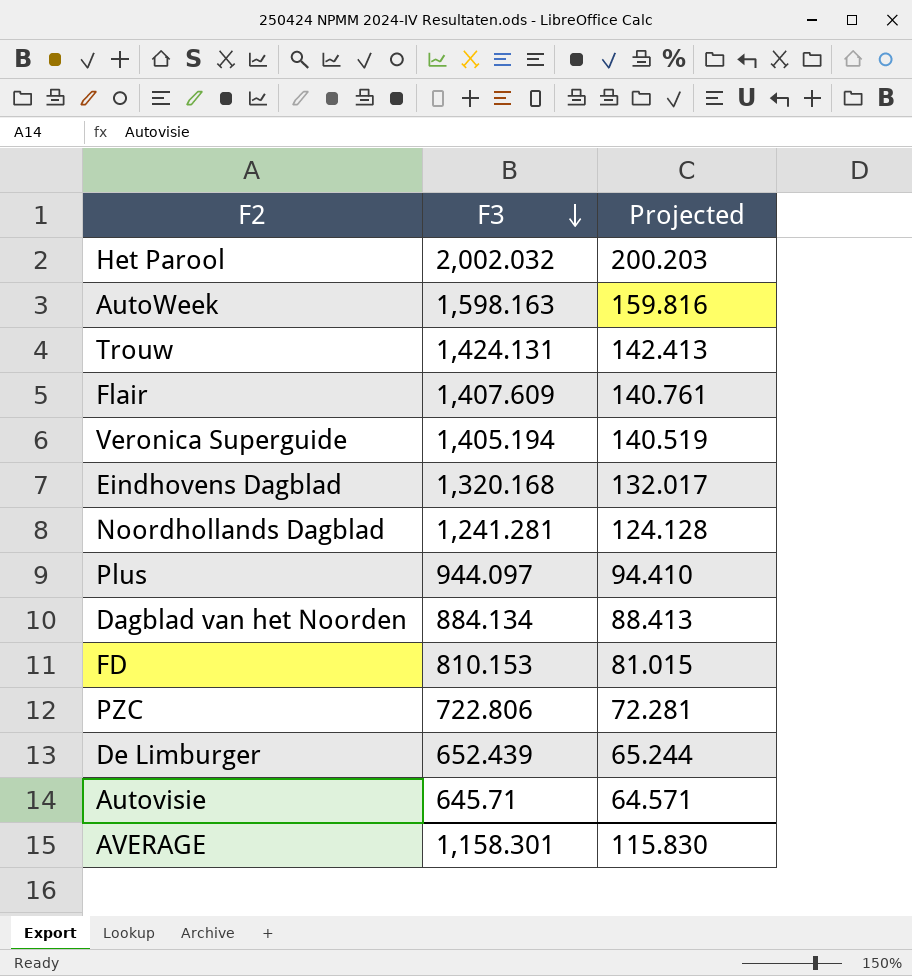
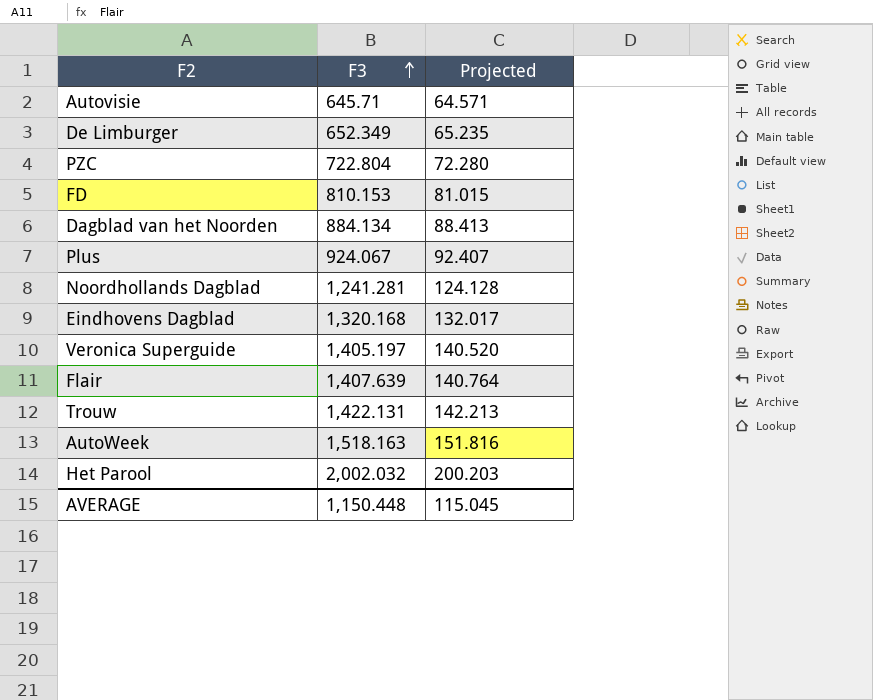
row order: F3 descending -> F3 ascending
De Limburger | F3: 652.439 -> 652.349
De Limburger | Projected: 65.244 -> 65.235
PZC | F3: 722.806 -> 722.804
PZC | Projected: 72.281 -> 72.280
Plus | F3: 944.097 -> 924.067
Plus | Projected: 94.410 -> 92.407
Veronica Superguide | F3: 1,405.194 -> 1,405.197
Veronica Superguide | Projected: 140.519 -> 140.520
Flair | F3: 1,407.609 -> 1,407.639
Flair | Projected: 140.761 -> 140.764
Trouw | F3: 1,424.131 -> 1,422.131
Trouw | Projected: 142.413 -> 142.213
AutoWeek | F3: 1,598.163 -> 1,518.163
AutoWeek | Projected: 159.816 -> 151.816
AVERAGE | F3: 1,158.301 -> 1,150.448
AVERAGE | Projected: 115.830 -> 115.045

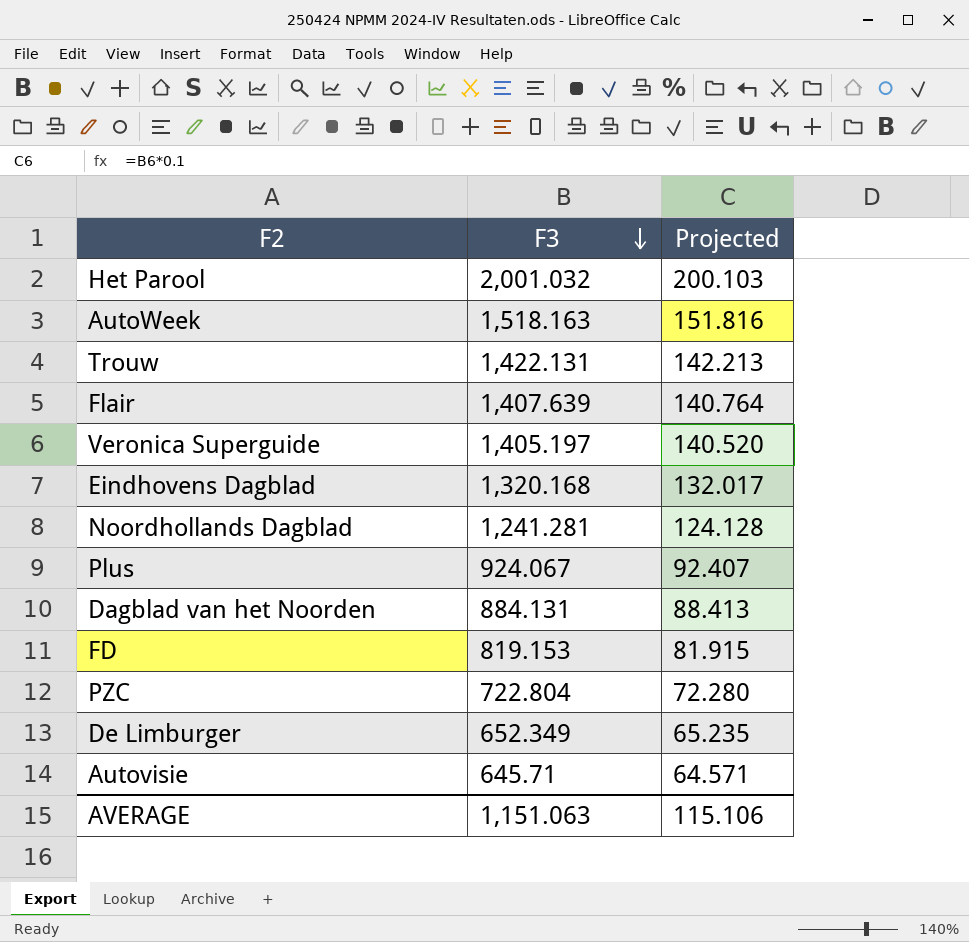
row order: F3 ascending -> F3 descending
Het Parool | F3: 2,002.032 -> 2,001.032
Het Parool | Projected: 200.203 -> 200.103
Dagblad van het Noorden | F3: 884.134 -> 884.131
FD | F3: 810.153 -> 819.153
FD | Projected: 81.015 -> 81.915
AVERAGE | F3: 1,150.448 -> 1,151.063
AVERAGE | Projected: 115.045 -> 115.106

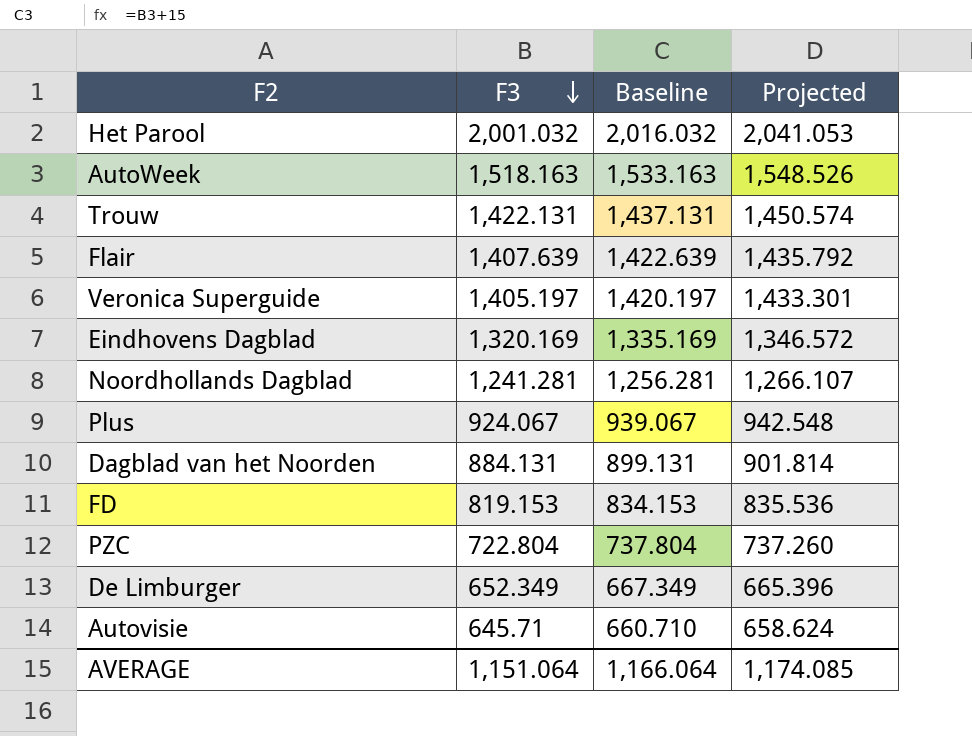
column Baseline | formula: none -> [F3] + 15
column Projected | formula: [F3] * 0.1 -> [F3] * 1.02
Eindhovens Dagblad | F3: 1,320.168 -> 1,320.169
AVERAGE | F3: 1,151.063 -> 1,151.064
AVERAGE | Projected: 115.106 -> 1,174.085

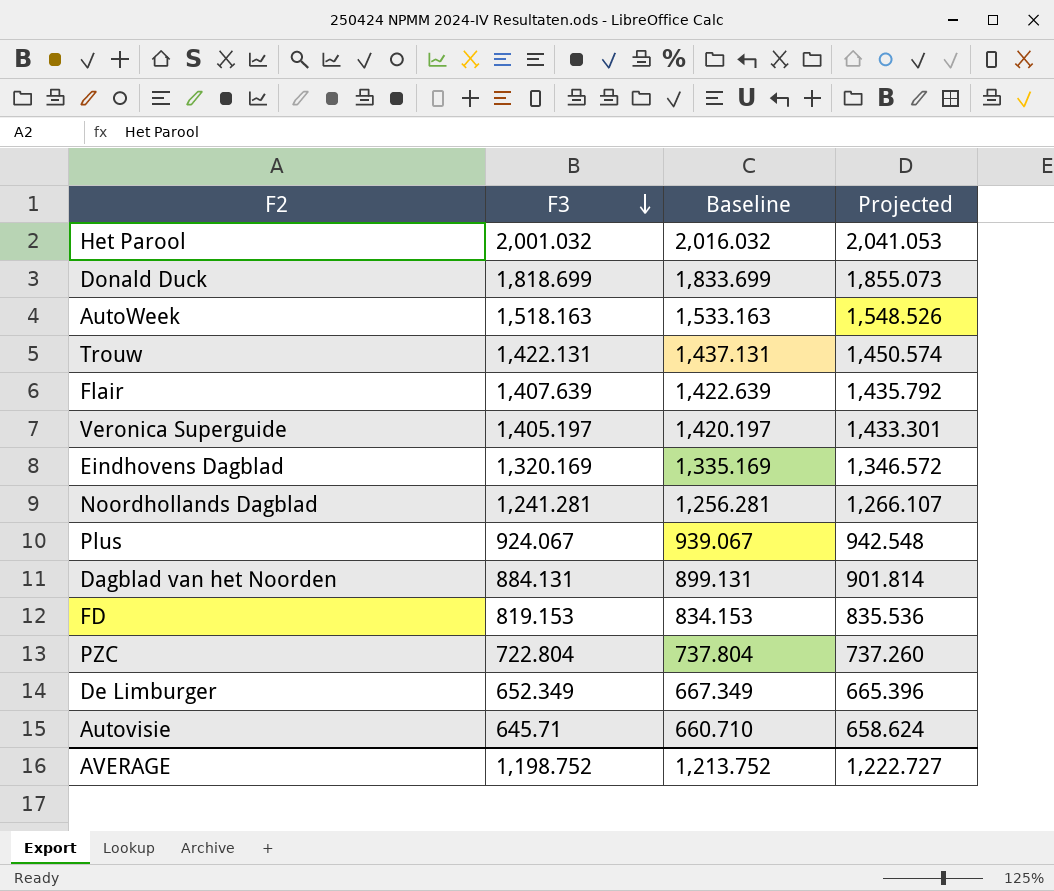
row Donald Duck: none -> 1,818.699 | 1,833.699 | 1,855.073
AVERAGE | F3: 1,151.064 -> 1,198.752
AVERAGE | Baseline: 1,166.064 -> 1,213.752
AVERAGE | Projected: 1,174.085 -> 1,222.727

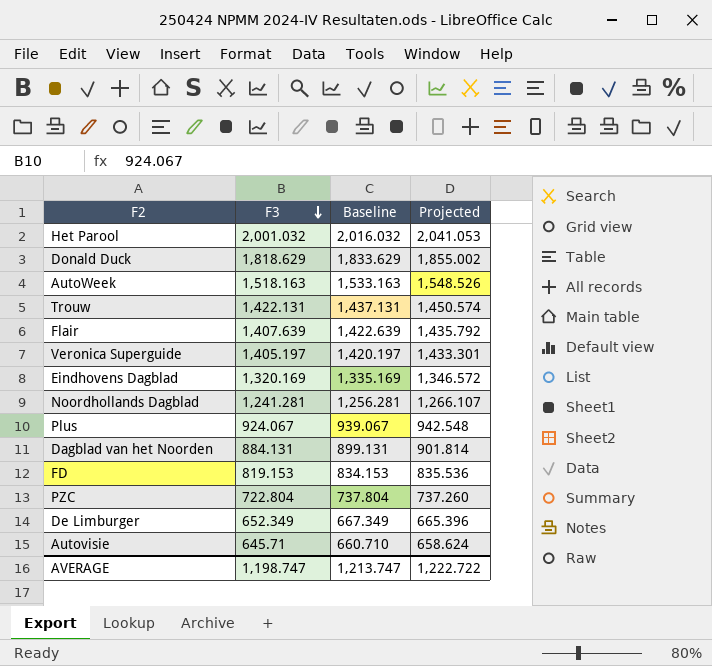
Donald Duck | F3: 1,818.699 -> 1,818.629
Donald Duck | Baseline: 1,833.699 -> 1,833.629
Donald Duck | Projected: 1,855.073 -> 1,855.002
AVERAGE | F3: 1,198.752 -> 1,198.747
AVERAGE | Baseline: 1,213.752 -> 1,213.747
AVERAGE | Projected: 1,222.727 -> 1,222.722

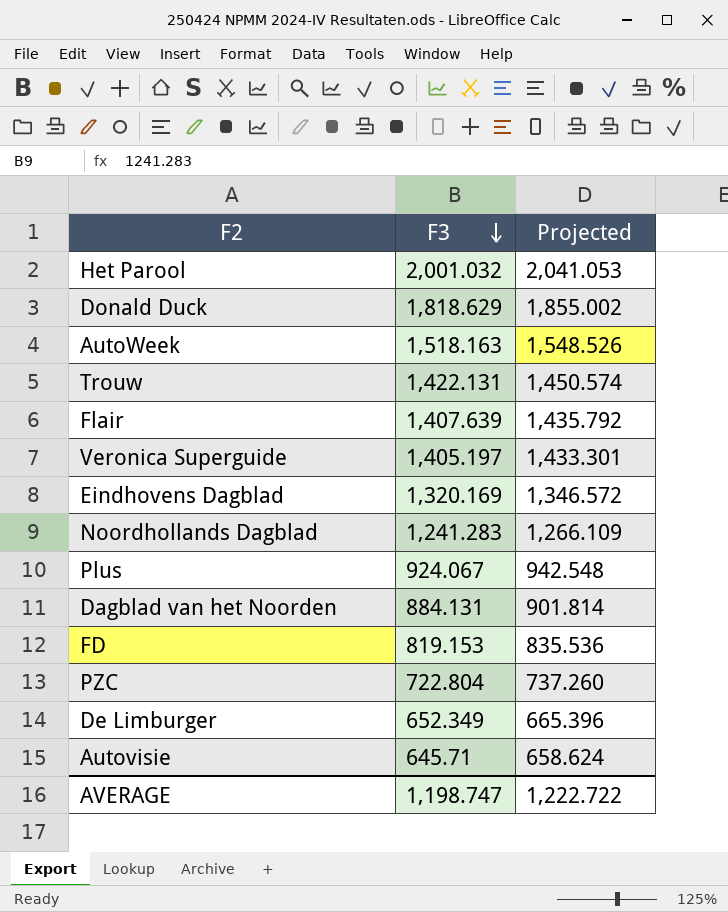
column Baseline | formula: [F3] + 15 -> none
Noordhollands Dagblad | F3: 1,241.281 -> 1,241.283
Noordhollands Dagblad | Projected: 1,266.107 -> 1,266.109

